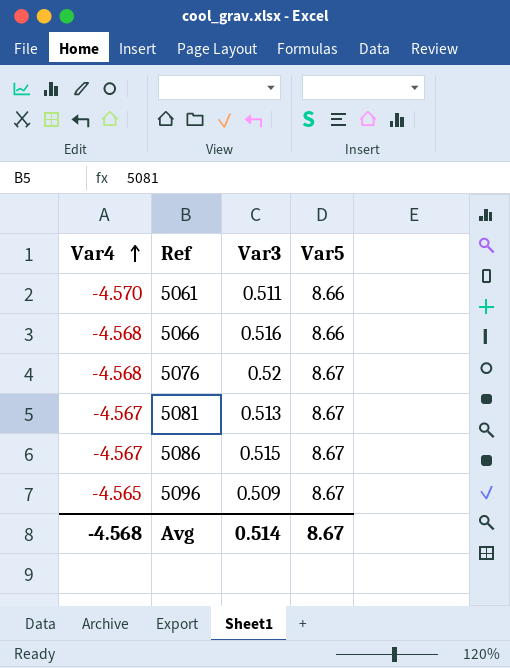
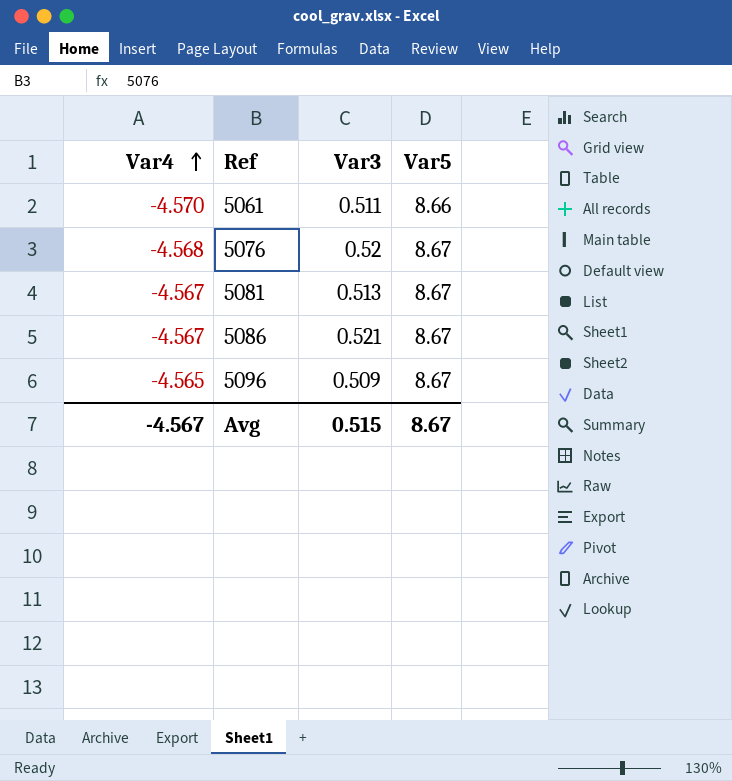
row 5066: -4.568 | 0.516 | 8.66 -> none
5086 | Var3: 0.515 -> 0.521
Avg | Var4: -4.568 -> -4.567
Avg | Var3: 0.514 -> 0.515

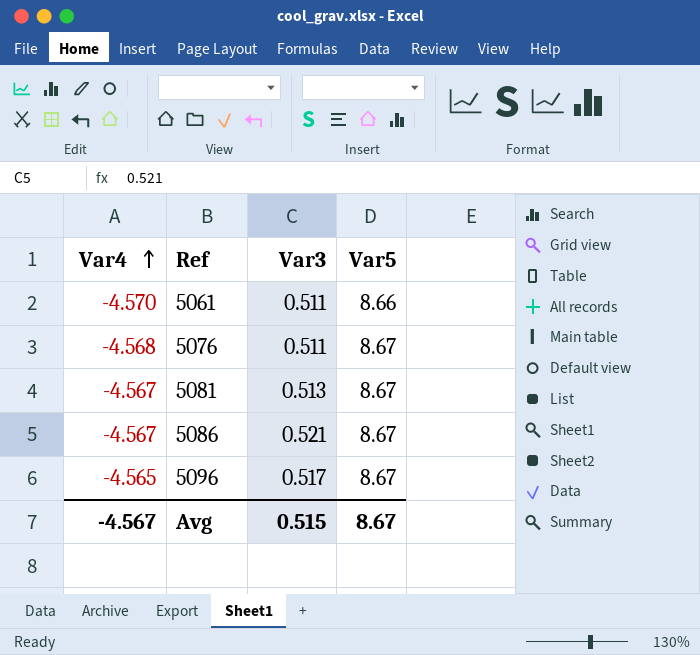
5076 | Var3: 0.52 -> 0.511
5096 | Var3: 0.509 -> 0.517

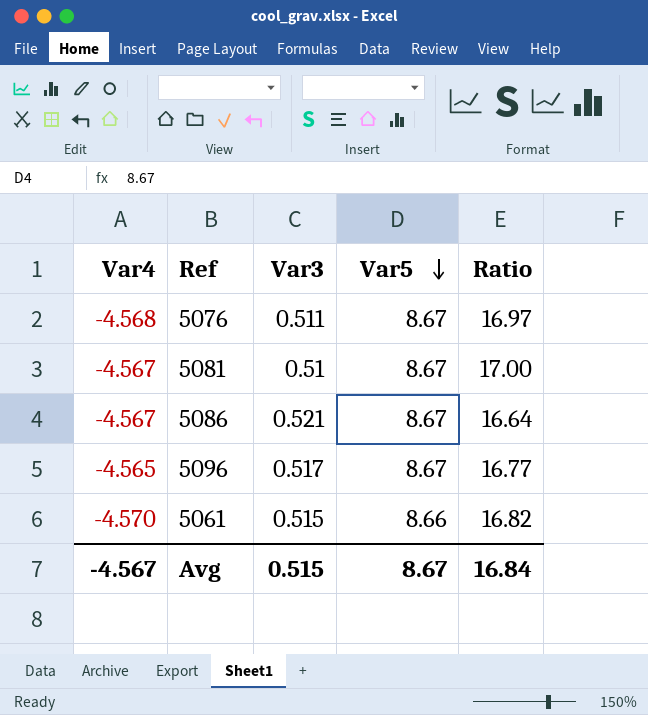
row order: Var4 ascending -> Var5 descending
column Ratio | formula: none -> [Var5] / [Var3]
5081 | Var3: 0.513 -> 0.51
5061 | Var3: 0.511 -> 0.515

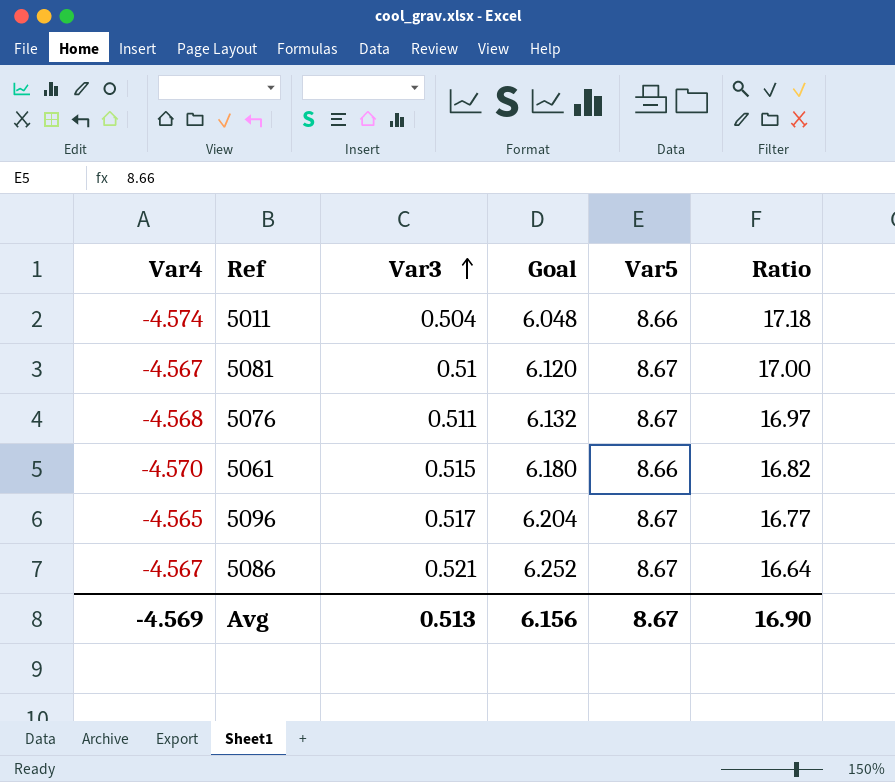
row order: Var5 descending -> Var3 ascending
column Goal | formula: none -> [Var3] * 12
row 5011: none -> -4.574 | 0.504 | 6.048 | 8.66 | 17.18
Avg | Var4: -4.567 -> -4.569
Avg | Var3: 0.515 -> 0.513
Avg | Ratio: 16.84 -> 16.90

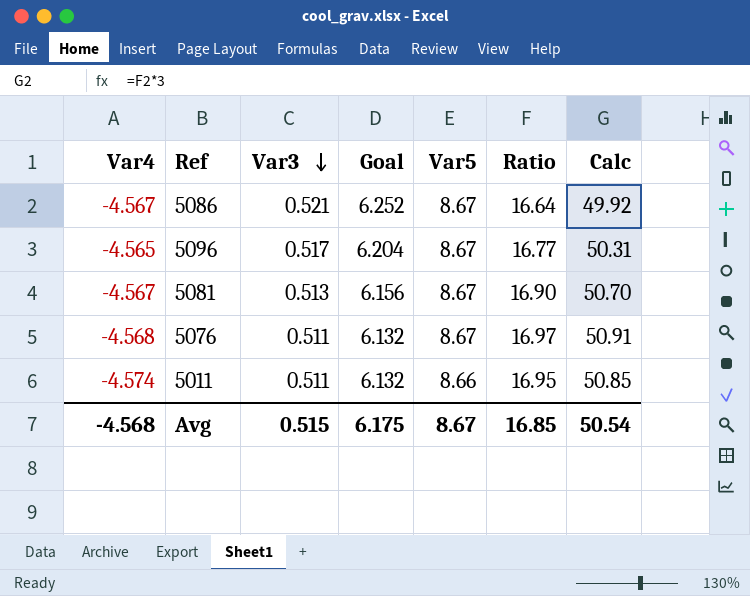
row order: Var3 ascending -> Var3 descending
column Calc | formula: none -> [Ratio] * 3
row 5061: -4.570 | 0.515 | 6.180 | 8.66 | 16.82 -> none
5081 | Var3: 0.51 -> 0.513
5081 | Goal: 6.120 -> 6.156
5081 | Ratio: 17.00 -> 16.90
5011 | Var3: 0.504 -> 0.511
5011 | Goal: 6.048 -> 6.132
5011 | Ratio: 17.18 -> 16.95
Avg | Var4: -4.569 -> -4.568
Avg | Var3: 0.513 -> 0.515
Avg | Goal: 6.156 -> 6.175
Avg | Ratio: 16.90 -> 16.85

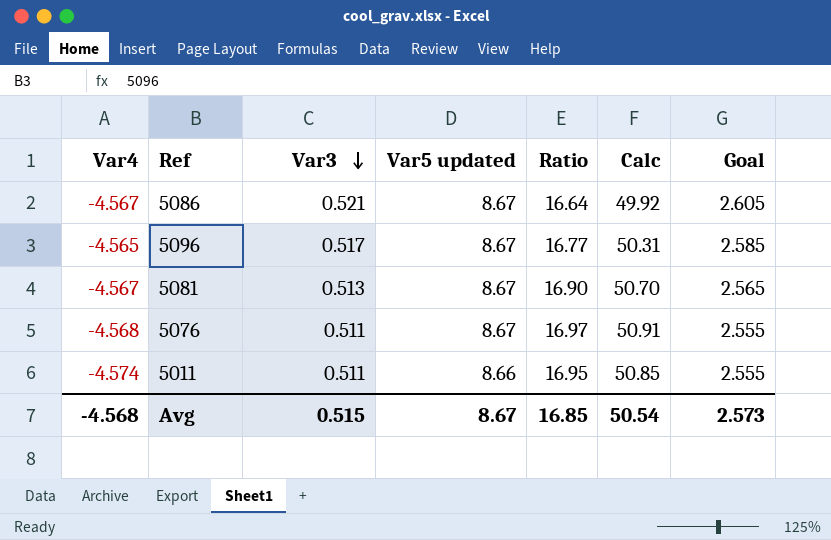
column name: Var5 -> Var5 updated
column Goal | formula: [Var3] * 12 -> [Var3] * 5
column Goal | position: 4 -> 7
Avg | Goal: 6.175 -> 2.573

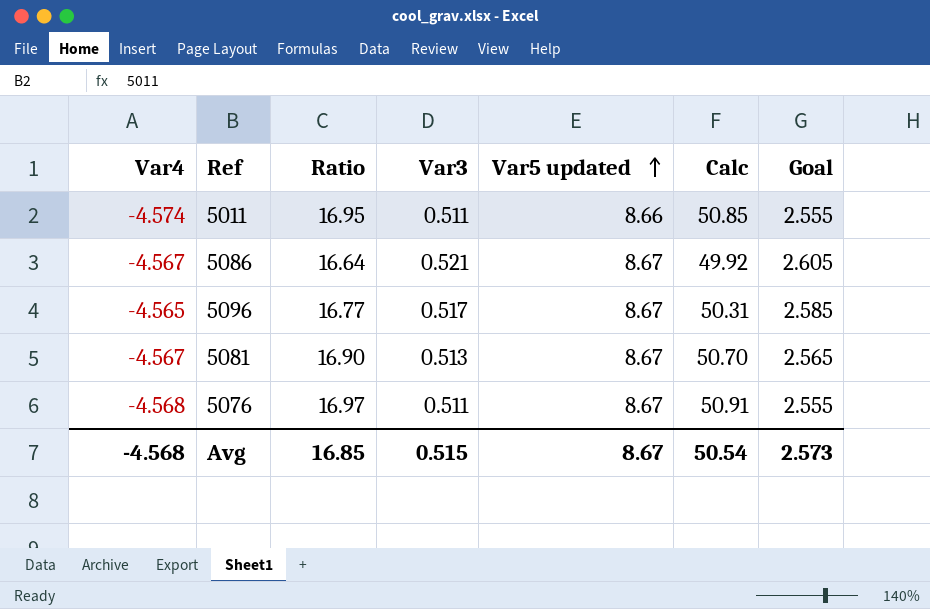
row order: Var3 descending -> Var5 updated ascending
column Ratio | position: 5 -> 3

